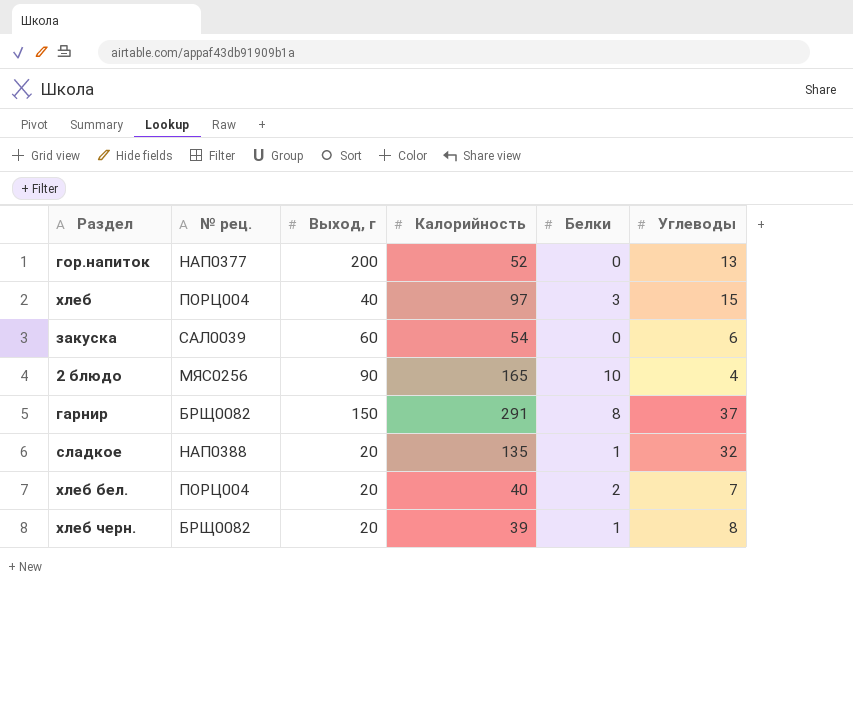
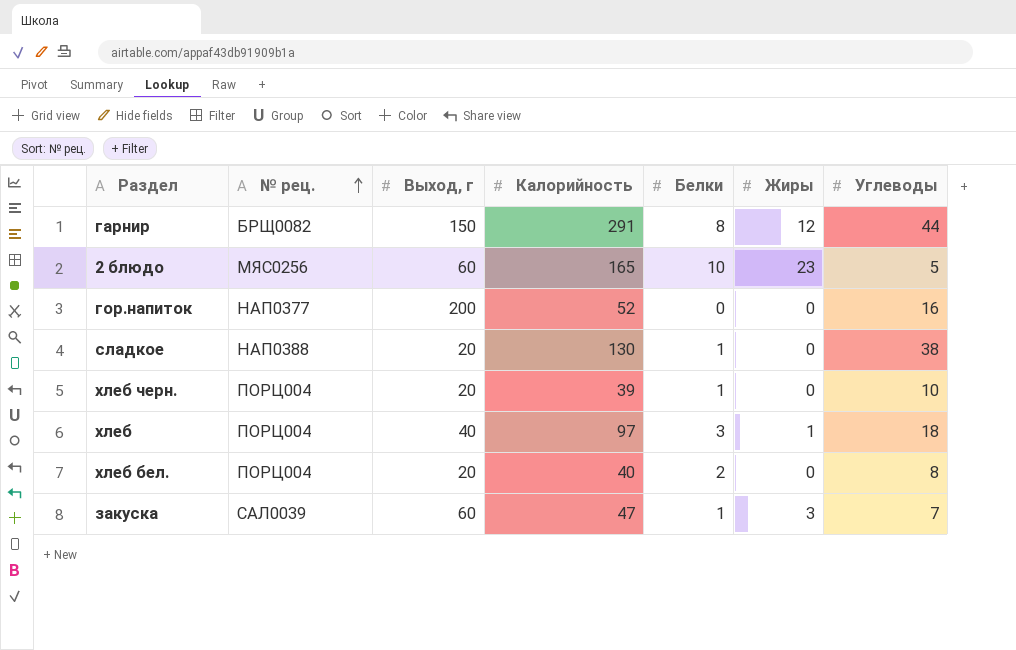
row order: none -> № рец. ascending
column Жиры | position: none -> 6
гарнир | Углеводы: 37 -> 44
2 блюдо | Выход, г: 90 -> 60
2 блюдо | Углеводы: 4 -> 5
гор.напиток | Углеводы: 13 -> 16
сладкое | Калорийность: 135 -> 130
сладкое | Углеводы: 32 -> 38
хлеб черн. | № рец.: БРЩ0082 -> ПОРЦ004
хлеб черн. | Углеводы: 8 -> 10
хлеб | Углеводы: 15 -> 18
хлеб бел. | Углеводы: 7 -> 8
закуска | Калорийность: 54 -> 47
закуска | Белки: 0 -> 1
закуска | Углеводы: 6 -> 7

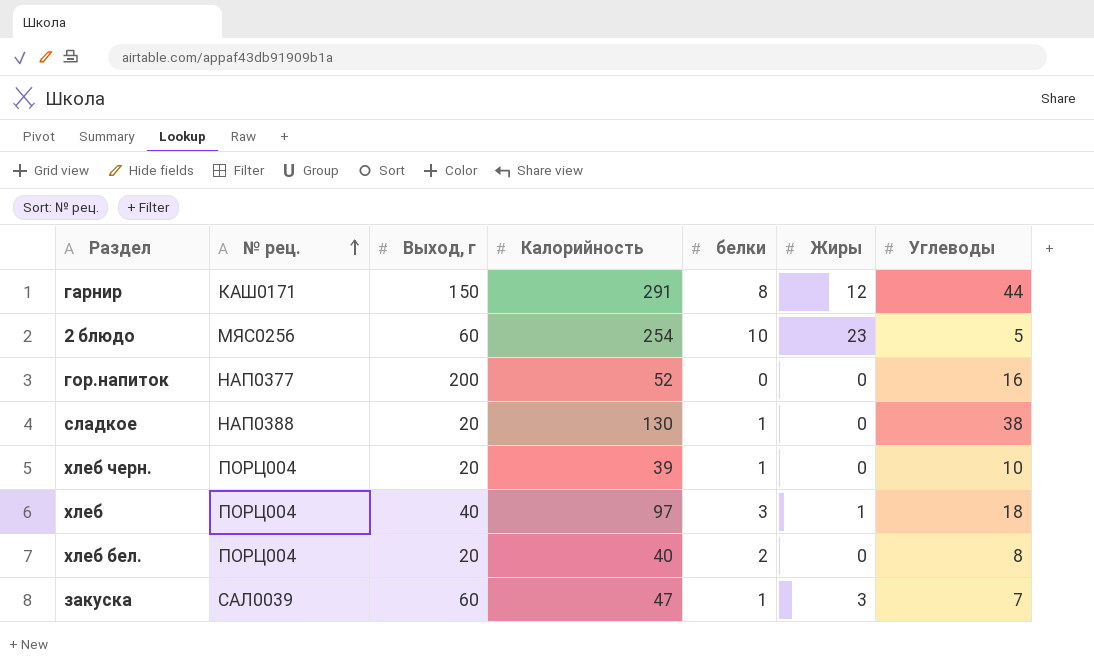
column name: Белки -> белки
гарнир | № рец.: БРЩ0082 -> КАШ0171
2 блюдо | Калорийность: 165 -> 254

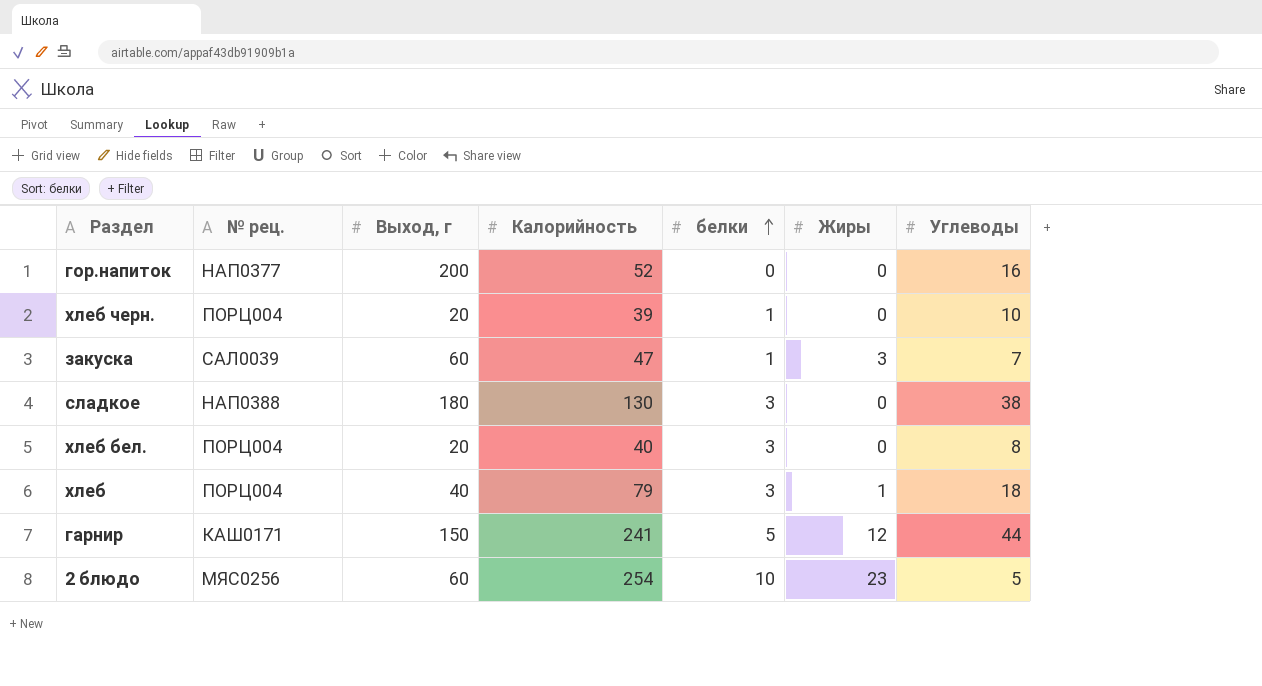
row order: № рец. ascending -> белки ascending
сладкое | Выход, г: 20 -> 180
сладкое | белки: 1 -> 3
хлеб бел. | белки: 2 -> 3
хлеб | Калорийность: 97 -> 79
гарнир | Калорийность: 291 -> 241
гарнир | белки: 8 -> 5

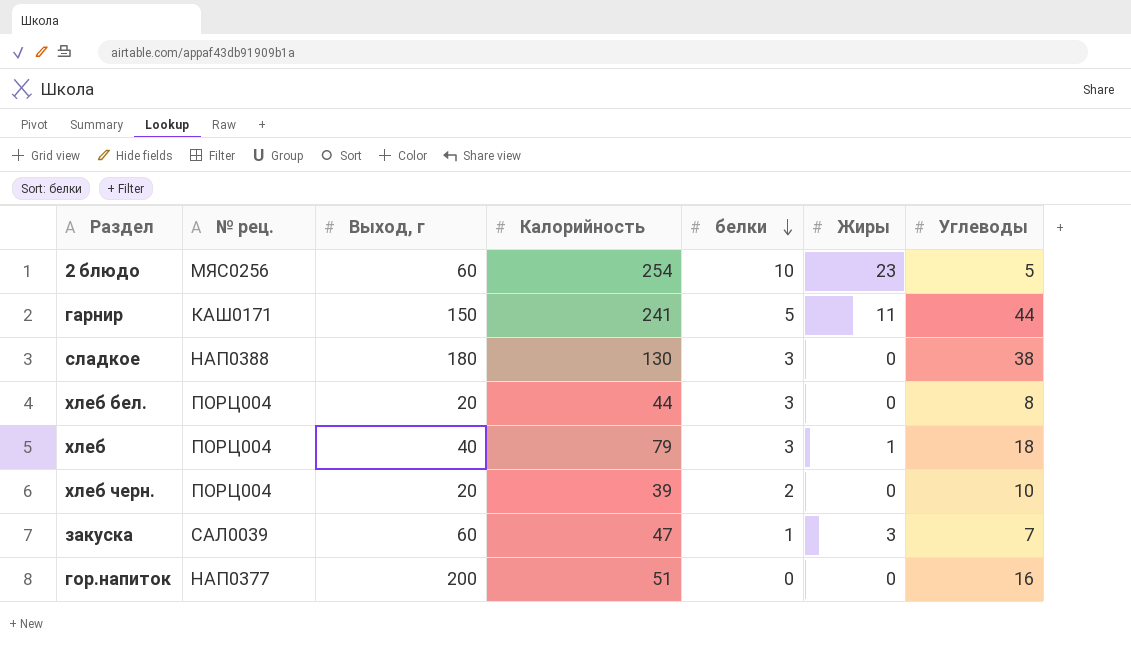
row order: белки ascending -> белки descending
гарнир | Жиры: 12 -> 11
хлеб бел. | Калорийность: 40 -> 44
хлеб черн. | белки: 1 -> 2
гор.напиток | Калорийность: 52 -> 51

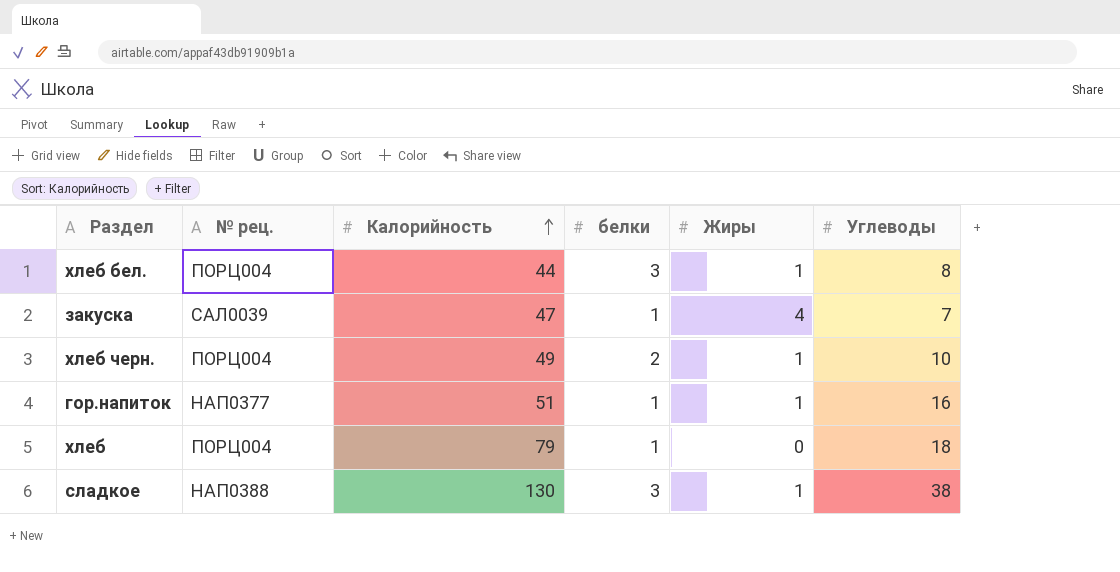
row order: белки descending -> Калорийность ascending
column Выход, г | position: 3 -> none
row 2 блюдо: МЯС0256 | 60 | 254 | 10 | 23 | 5 -> none
row гарнир: КАШ0171 | 150 | 241 | 5 | 11 | 44 -> none
хлеб бел. | Жиры: 0 -> 1
закуска | Жиры: 3 -> 4
хлеб черн. | Калорийность: 39 -> 49
хлеб черн. | Жиры: 0 -> 1
гор.напиток | белки: 0 -> 1
гор.напиток | Жиры: 0 -> 1
хлеб | белки: 3 -> 1
хлеб | Жиры: 1 -> 0
сладкое | Жиры: 0 -> 1

